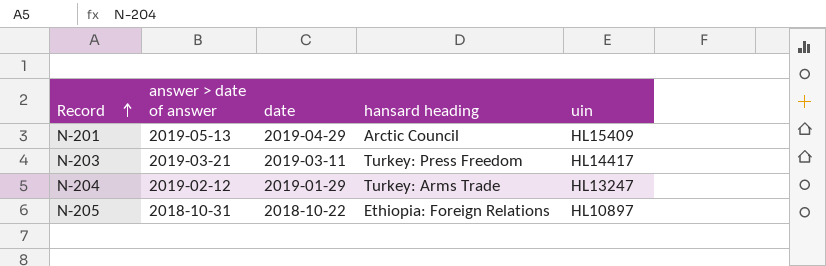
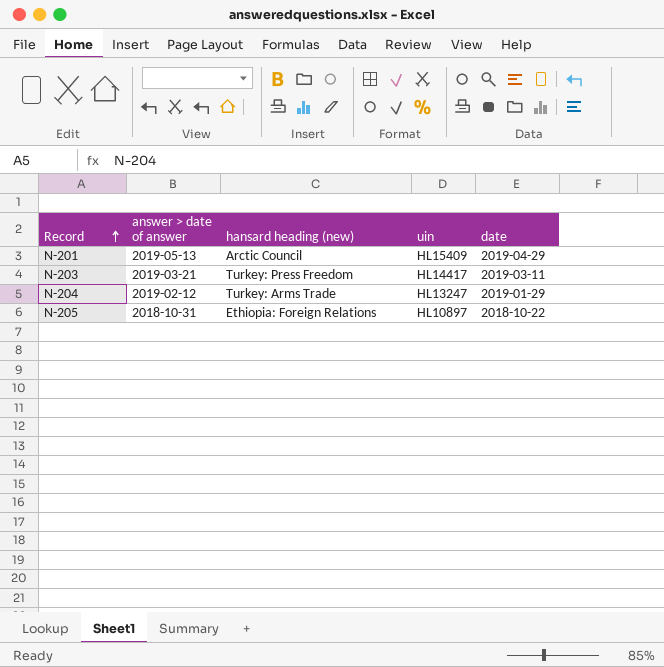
column name: hansard heading -> hansard heading (new)
column date | position: 3 -> 5

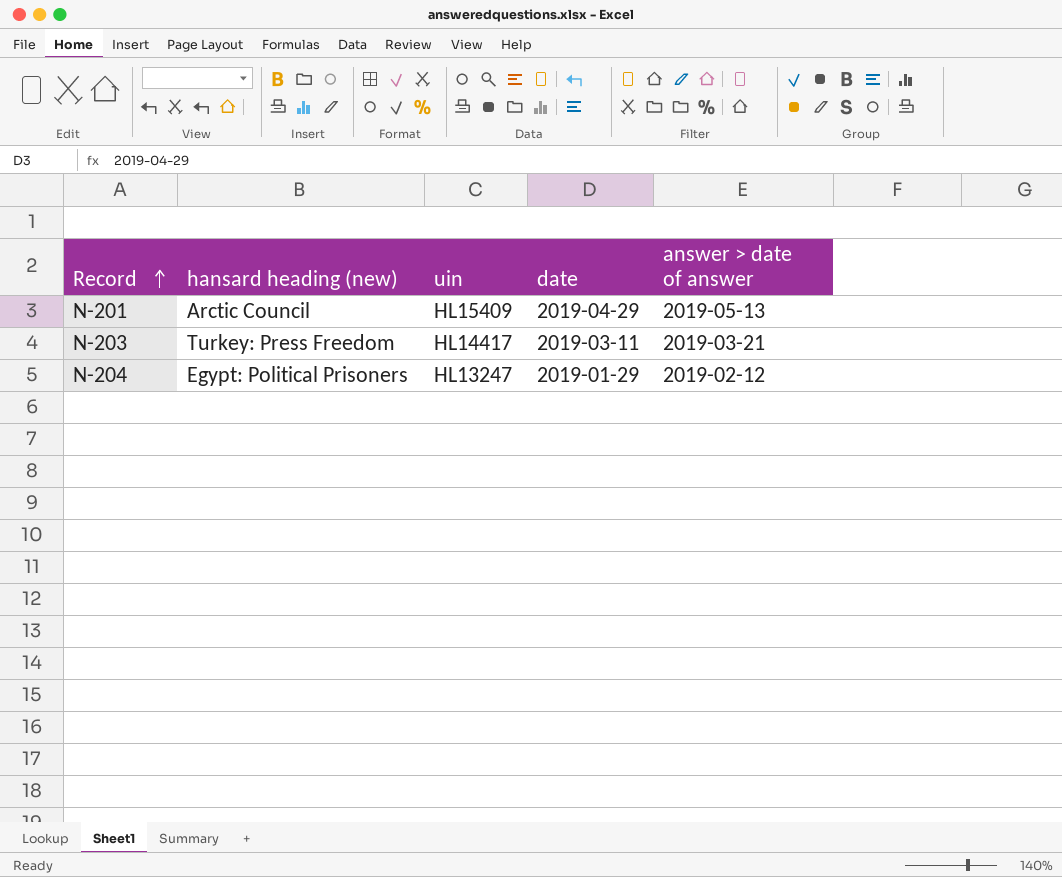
column answer > date of answer | position: 2 -> 5
row N-205: 2018-10-31 | Ethiopia: Foreign Relations | HL10897 | 2018-10-22 -> none
N-204 | hansard heading (new): Turkey: Arms Trade -> Egypt: Political Prisoners

